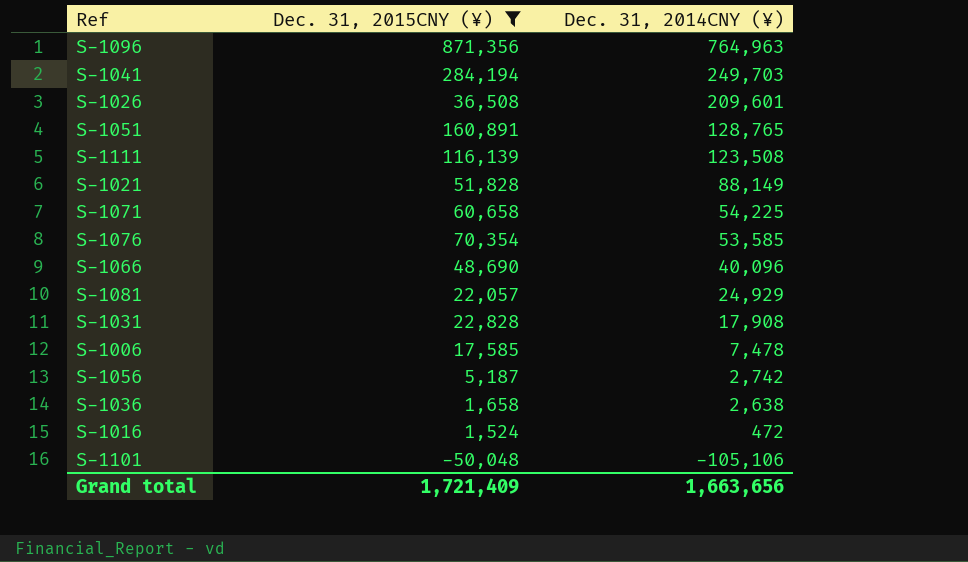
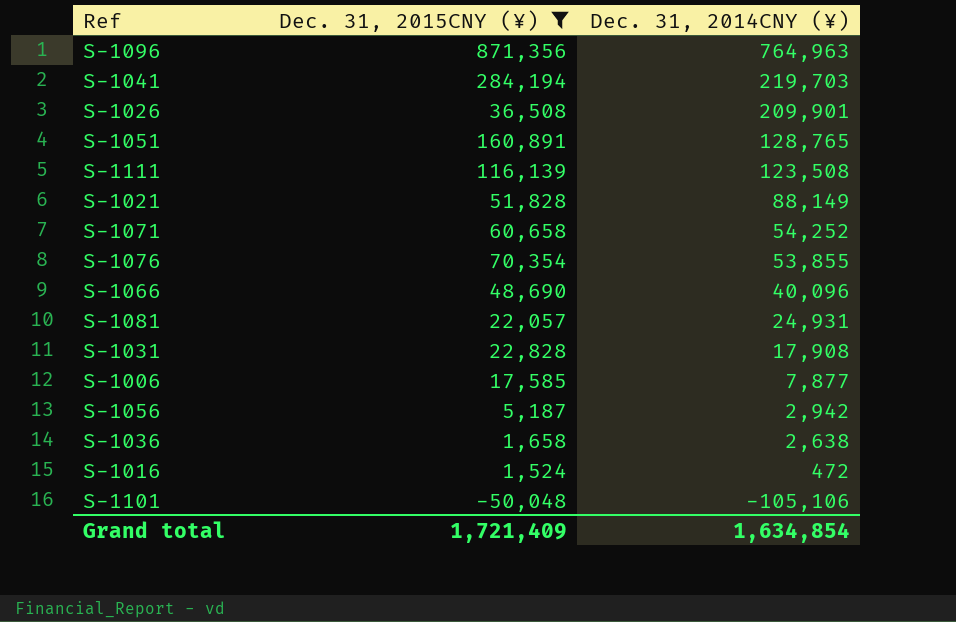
S-1041 | Dec. 31, 2014CNY (¥): 249,703 -> 219,703
S-1026 | Dec. 31, 2014CNY (¥): 209,601 -> 209,901
S-1071 | Dec. 31, 2014CNY (¥): 54,225 -> 54,252
S-1076 | Dec. 31, 2014CNY (¥): 53,585 -> 53,855
S-1081 | Dec. 31, 2014CNY (¥): 24,929 -> 24,931
S-1006 | Dec. 31, 2014CNY (¥): 7,478 -> 7,877
S-1056 | Dec. 31, 2014CNY (¥): 2,742 -> 2,942
Grand total | Dec. 31, 2014CNY (¥): 1,663,656 -> 1,634,854

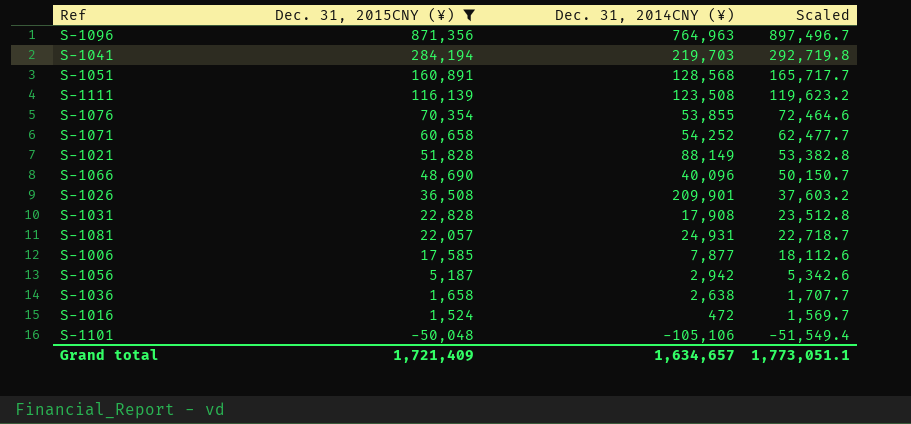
row order: Dec. 31, 2014CNY (¥) descending -> Dec. 31, 2015CNY (¥) descending
column Scaled | formula: none -> [Dec. 31, 2015CNY (¥)] * 1.03
S-1051 | Dec. 31, 2014CNY (¥): 128,765 -> 128,568
Grand total | Dec. 31, 2014CNY (¥): 1,634,854 -> 1,634,657

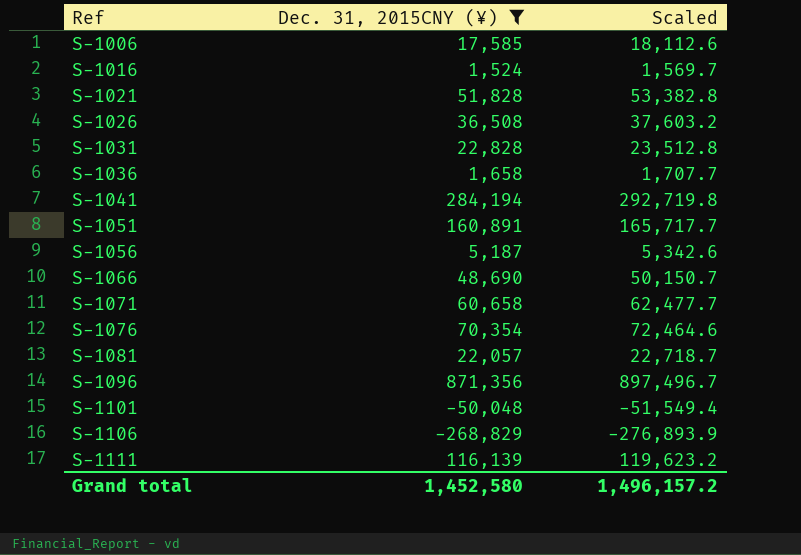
row order: Dec. 31, 2015CNY (¥) descending -> Ref ascending
column Dec. 31, 2014CNY (¥) | position: 3 -> none
row S-1106: none -> -268,829 | -276,893.9
Grand total | Dec. 31, 2015CNY (¥): 1,721,409 -> 1,452,580
Grand total | Scaled: 1,773,051.1 -> 1,496,157.2

